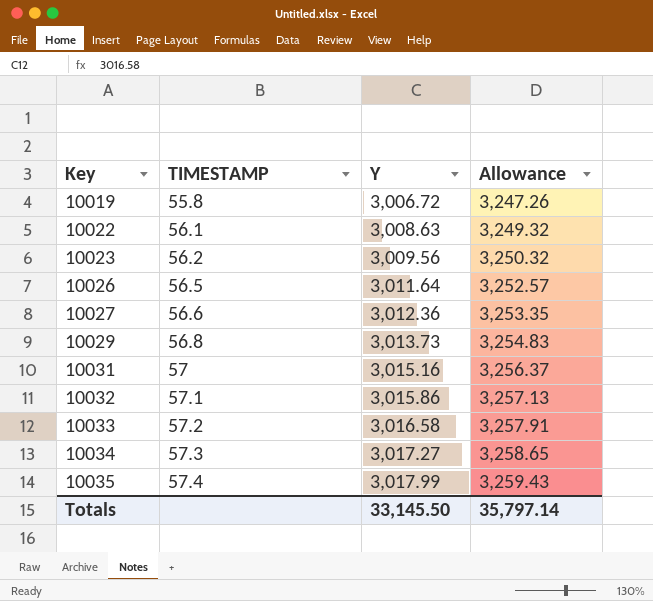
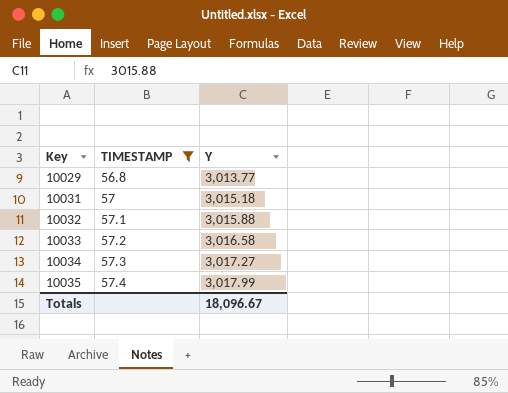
filter: none -> TIMESTAMP >= 56.8
column Allowance | formula: [Y] * 1.08 -> none
10029 | Y: 3,013.73 -> 3,013.77
10031 | Y: 3,015.16 -> 3,015.18
10032 | Y: 3,015.86 -> 3,015.88
Totals | Y: 33,145.50 -> 18,096.67

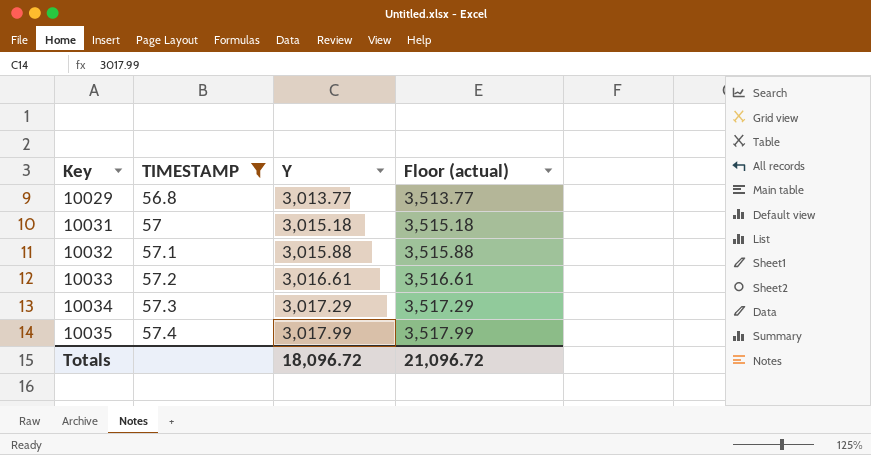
column Floor (actual) | formula: none -> [Y] + 500
10033 | Y: 3,016.58 -> 3,016.61
10034 | Y: 3,017.27 -> 3,017.29
Totals | Y: 18,096.67 -> 18,096.72

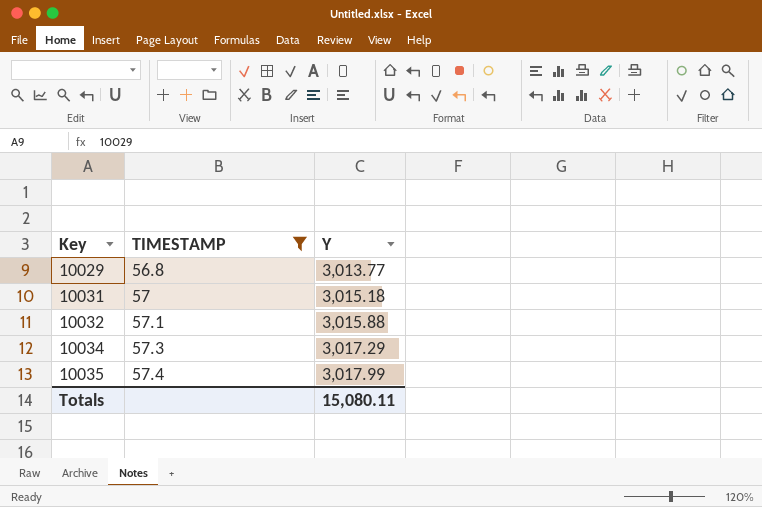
column Floor (actual) | formula: [Y] + 500 -> none
row 10033: 57.2 | 3,016.61 | 3,516.61 -> none
Totals | Y: 18,096.72 -> 15,080.11

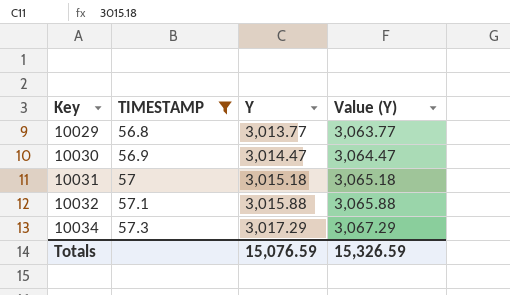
column Value (Y) | formula: none -> [Y] + 50
row 10035: 57.4 | 3,017.99 -> none
row 10030: none -> 56.9 | 3,014.47 | 3,064.47
Totals | Y: 15,080.11 -> 15,076.59

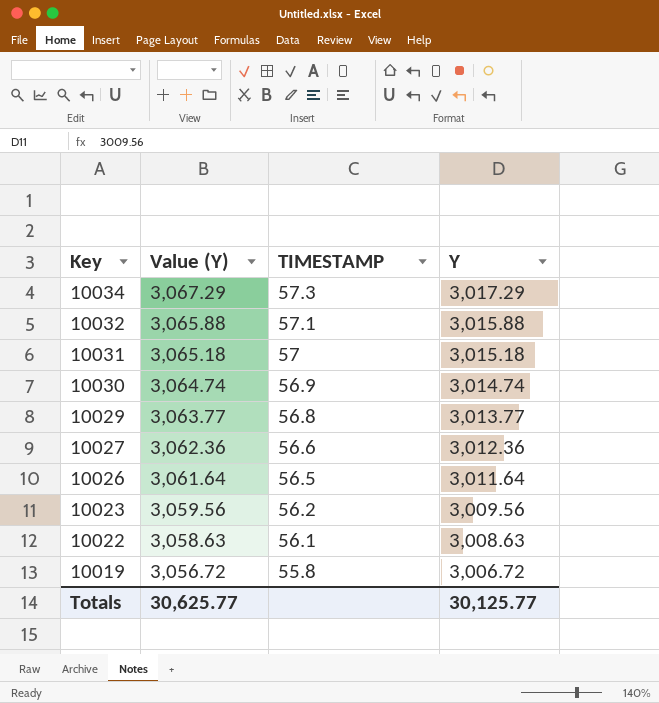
filter: TIMESTAMP >= 56.8 -> none
row order: Key ascending -> Key descending
column Value (Y) | position: 4 -> 2
10030 | Value (Y): 3,064.47 -> 3,064.74
10030 | Y: 3,014.47 -> 3,014.74
Totals | Value (Y): 15,326.59 -> 30,625.77
Totals | Y: 15,076.59 -> 30,125.77

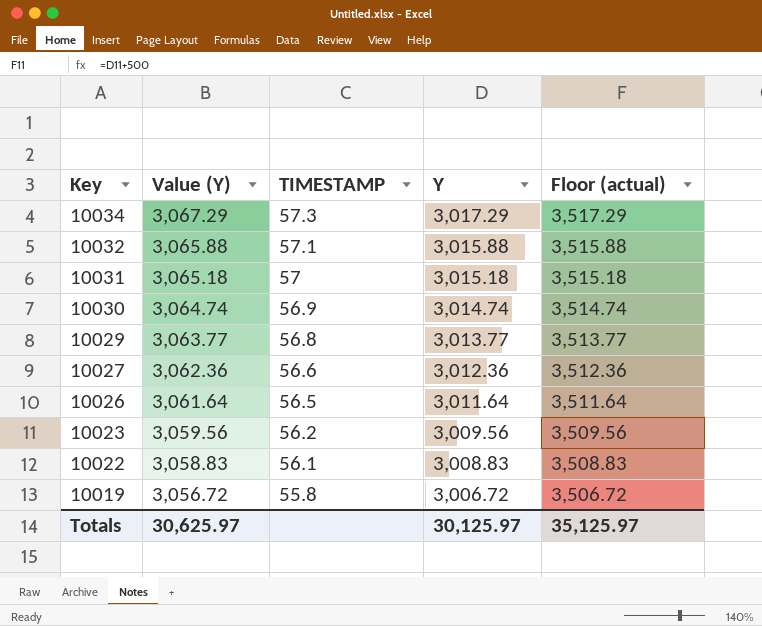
column Floor (actual) | formula: none -> [Y] + 500
10022 | Value (Y): 3,058.63 -> 3,058.83
10022 | Y: 3,008.63 -> 3,008.83
Totals | Value (Y): 30,625.77 -> 30,625.97
Totals | Y: 30,125.77 -> 30,125.97

